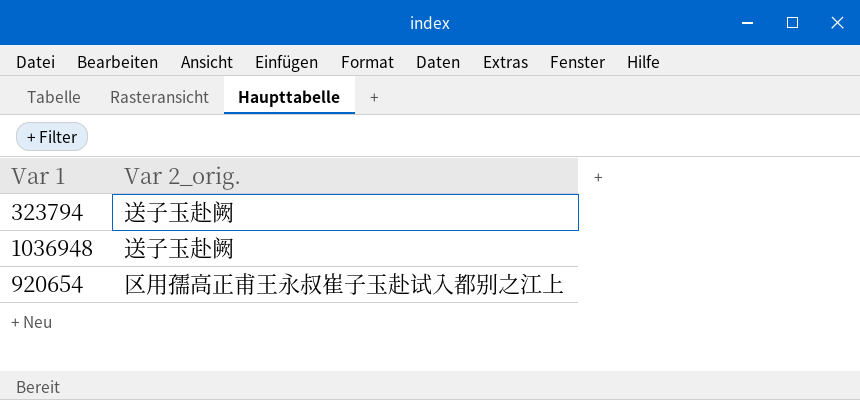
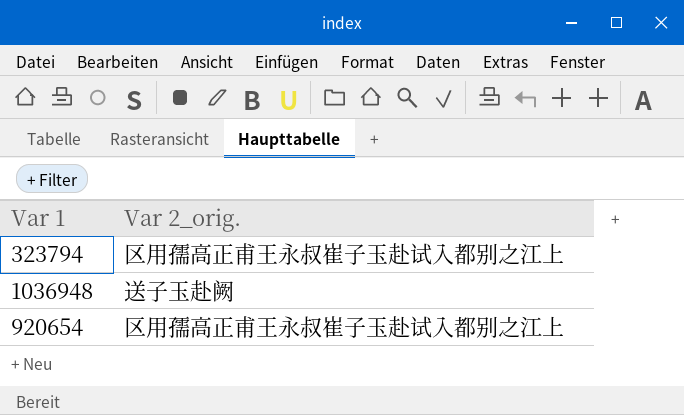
323794 | Var 2_orig.: 送子玉赴阙 -> 区用孺高正甫王永叔崔子玉赴试入都别之江上

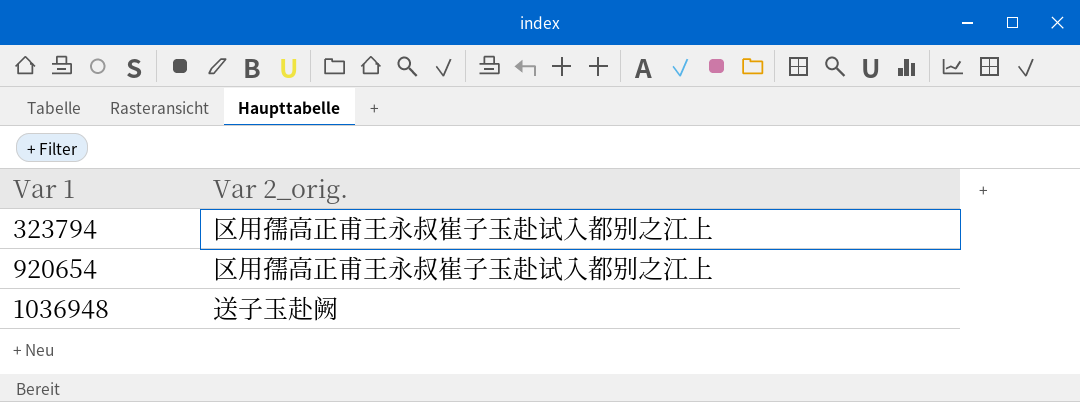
row order: none -> Var 1 ascending

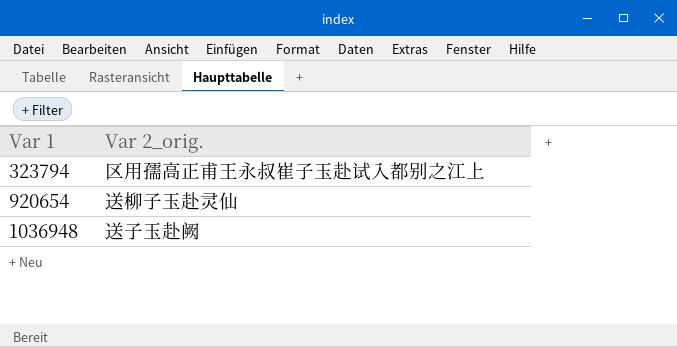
920654 | Var 2_orig.: 区用孺高正甫王永叔崔子玉赴试入都别之江上 -> 送柳子玉赴灵仙

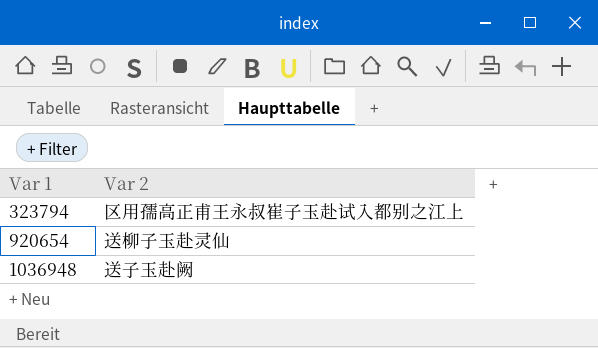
column name: Var 2_orig. -> Var 2

